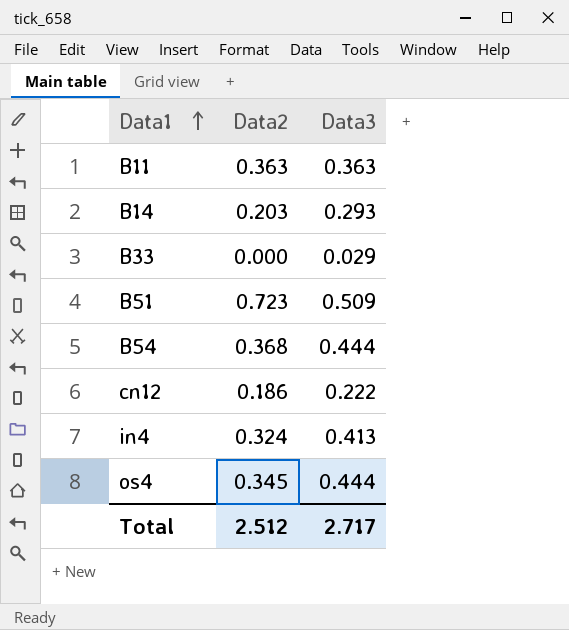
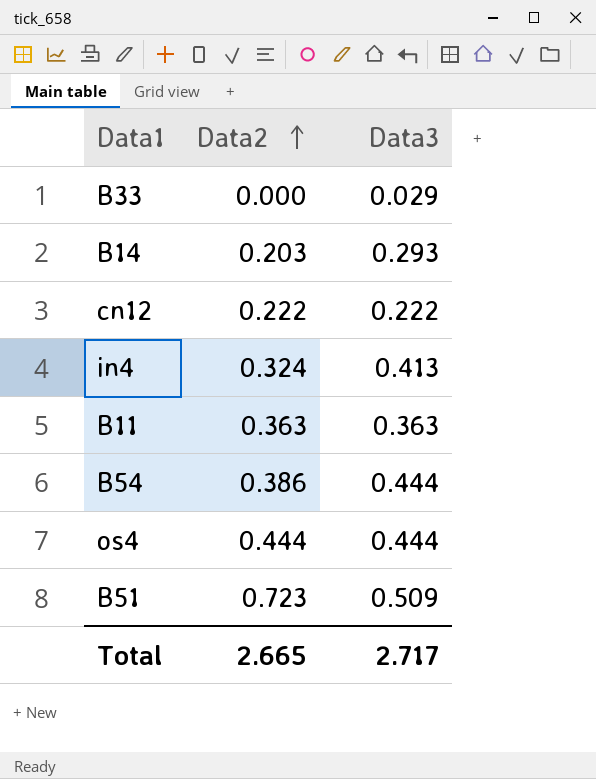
row order: Data1 ascending -> Data2 ascending
cn12 | Data2: 0.186 -> 0.222
B54 | Data2: 0.368 -> 0.386
os4 | Data2: 0.345 -> 0.444
Total | Data2: 2.512 -> 2.665

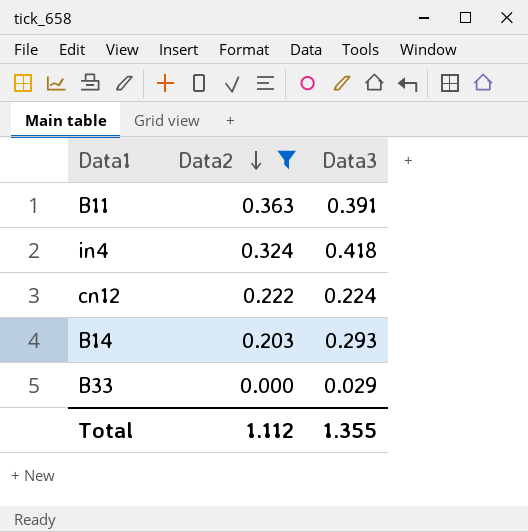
filter: none -> Data2 <= 0.363
row order: Data2 ascending -> Data2 descending
B11 | Data3: 0.363 -> 0.391
in4 | Data3: 0.413 -> 0.418
cn12 | Data3: 0.222 -> 0.224
Total | Data2: 2.665 -> 1.112
Total | Data3: 2.717 -> 1.355

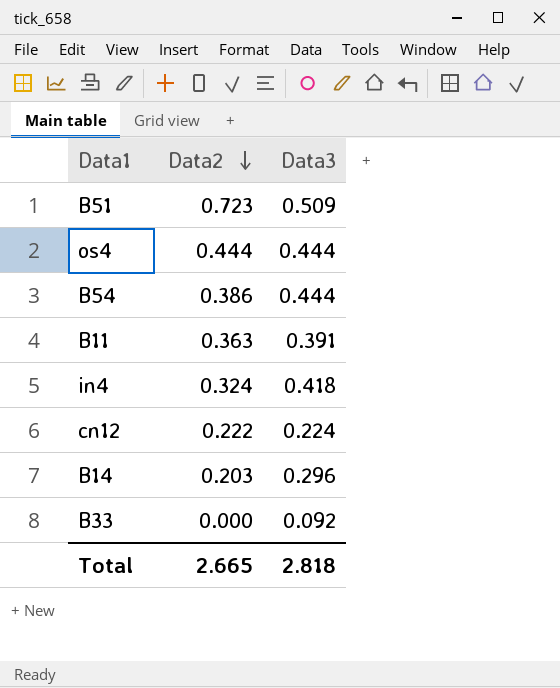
filter: Data2 <= 0.363 -> none
B14 | Data3: 0.293 -> 0.296
B33 | Data3: 0.029 -> 0.092
Total | Data2: 1.112 -> 2.665
Total | Data3: 1.355 -> 2.818

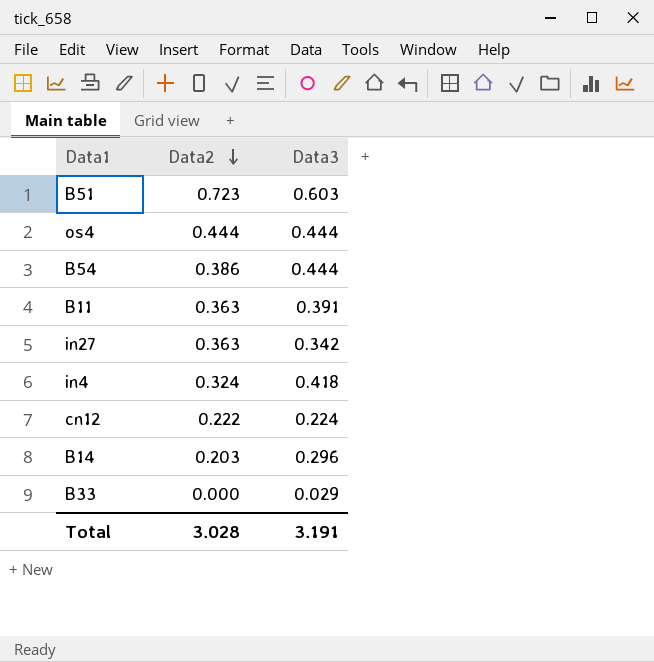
B51 | Data3: 0.509 -> 0.603
row in27: none -> 0.363 | 0.342
B33 | Data3: 0.092 -> 0.029
Total | Data2: 2.665 -> 3.028
Total | Data3: 2.818 -> 3.191

